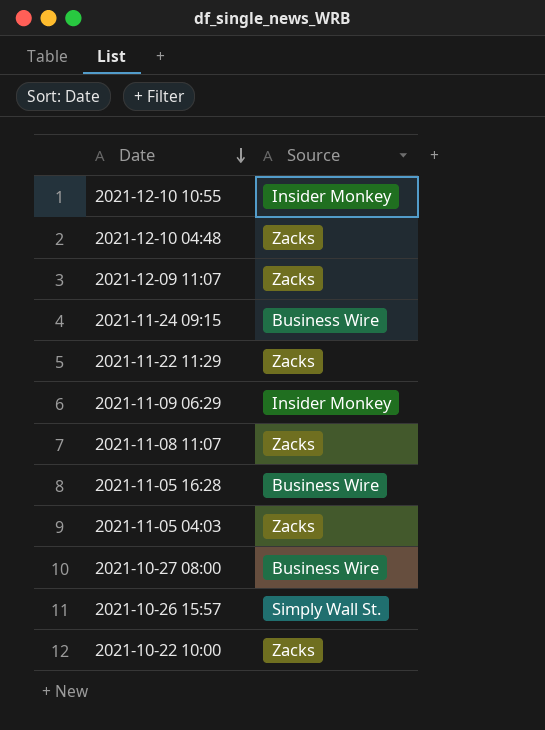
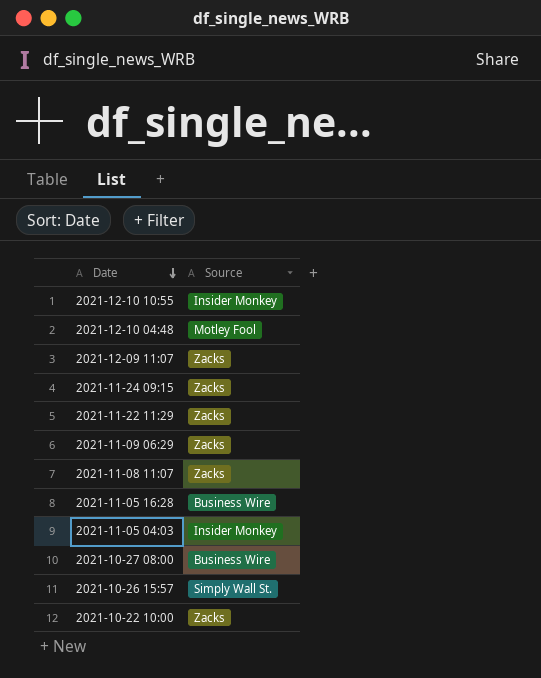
2021-12-10 04:48 | Source: Zacks -> Motley Fool
2021-11-24 09:15 | Source: Business Wire -> Zacks
2021-11-09 06:29 | Source: Insider Monkey -> Zacks
2021-11-05 04:03 | Source: Zacks -> Insider Monkey

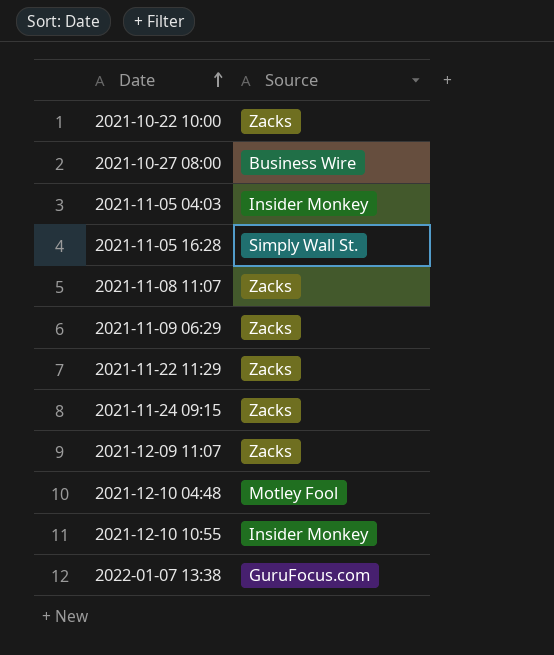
row order: Date descending -> Date ascending
row 2021-10-26 15:57: Simply Wall St. -> none
2021-11-05 16:28 | Source: Business Wire -> Simply Wall St.
row 2022-01-07 13:38: none -> GuruFocus.com

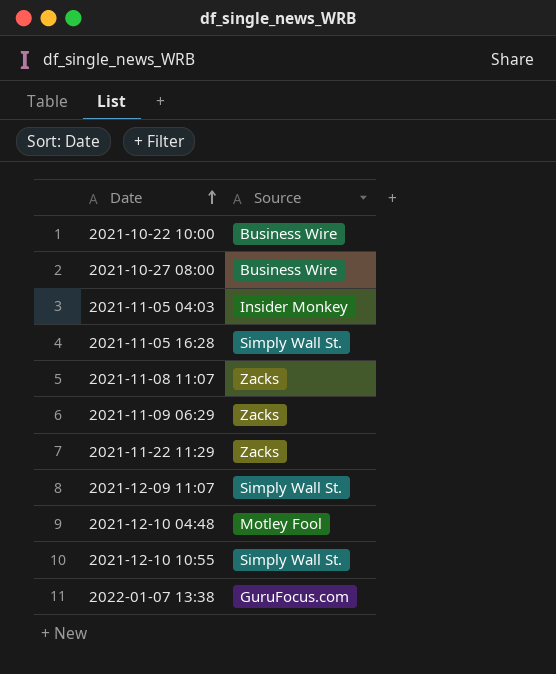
row 2021-11-24 09:15: Zacks -> none
2021-10-22 10:00 | Source: Zacks -> Business Wire
2021-12-09 11:07 | Source: Zacks -> Simply Wall St.
2021-12-10 10:55 | Source: Insider Monkey -> Simply Wall St.

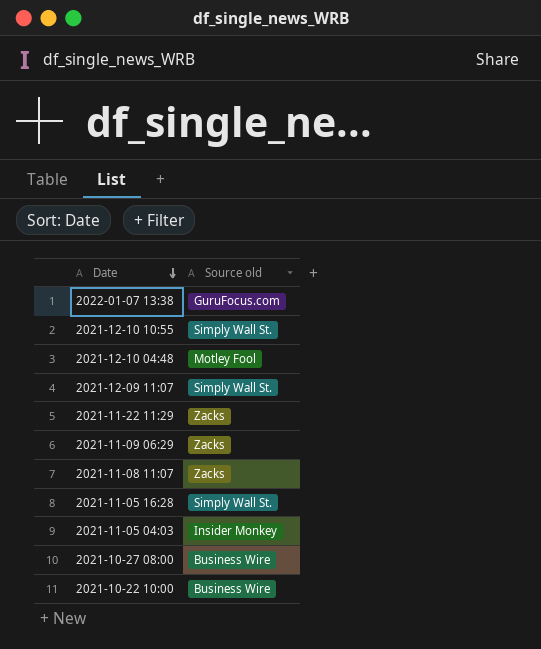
row order: Date ascending -> Date descending
column name: Source -> Source old

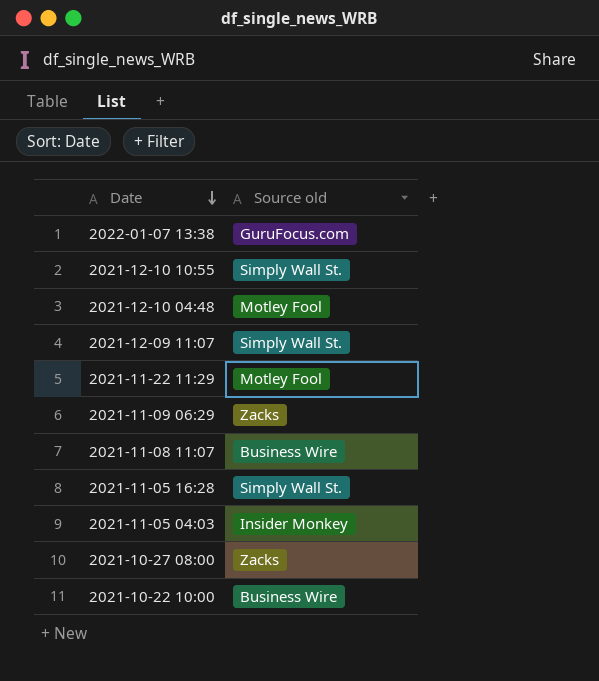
2021-11-22 11:29 | Source old: Zacks -> Motley Fool
2021-11-08 11:07 | Source old: Zacks -> Business Wire
2021-10-27 08:00 | Source old: Business Wire -> Zacks

